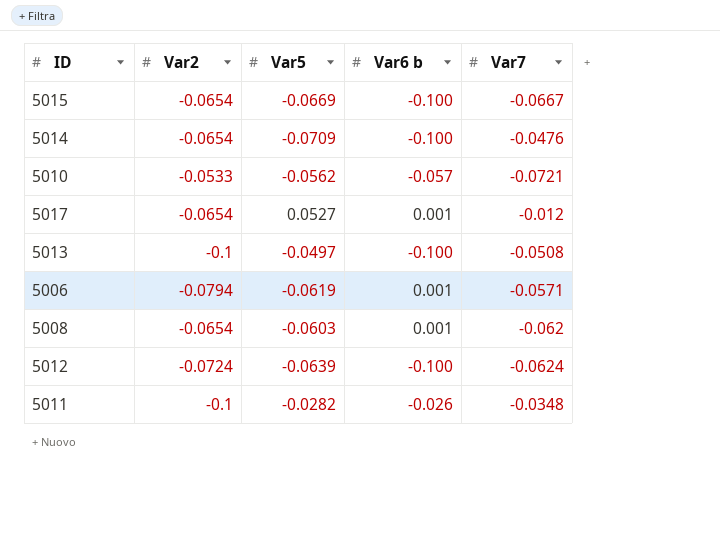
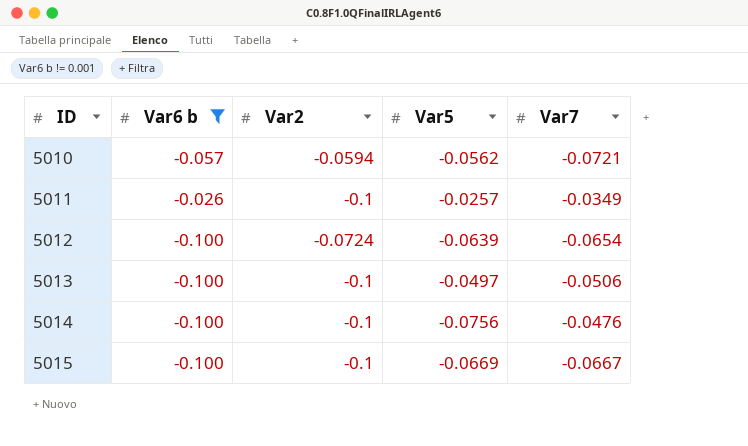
filter: none -> Var6 b != 0.001
row order: none -> ID ascending
column Var6 b | position: 4 -> 2
5010 | Var2: -0.0533 -> -0.0594
5011 | Var5: -0.0282 -> -0.0257
5011 | Var7: -0.0348 -> -0.0349
5012 | Var7: -0.0624 -> -0.0654
5013 | Var7: -0.0508 -> -0.0506
5014 | Var2: -0.0654 -> -0.1
5014 | Var5: -0.0709 -> -0.0756
5015 | Var2: -0.0654 -> -0.1

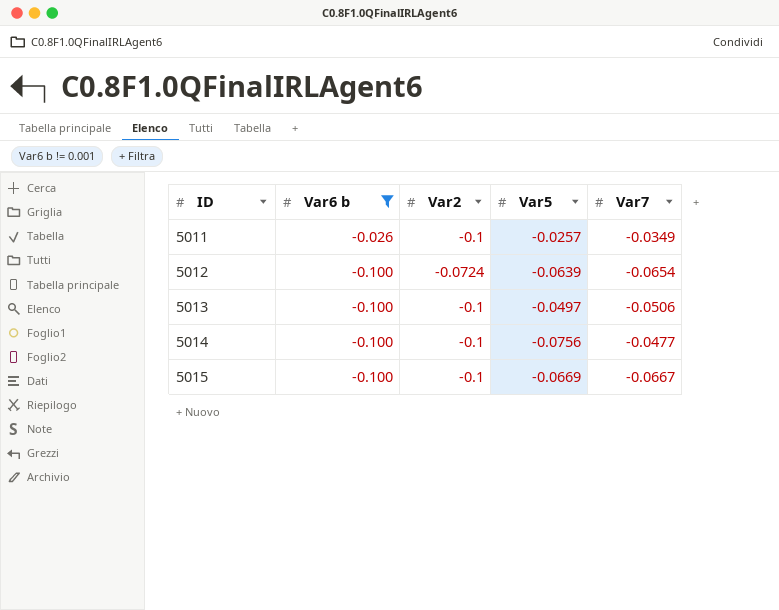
row 5010: -0.057 | -0.0594 | -0.0562 | -0.0721 -> none
5014 | Var7: -0.0476 -> -0.0477

